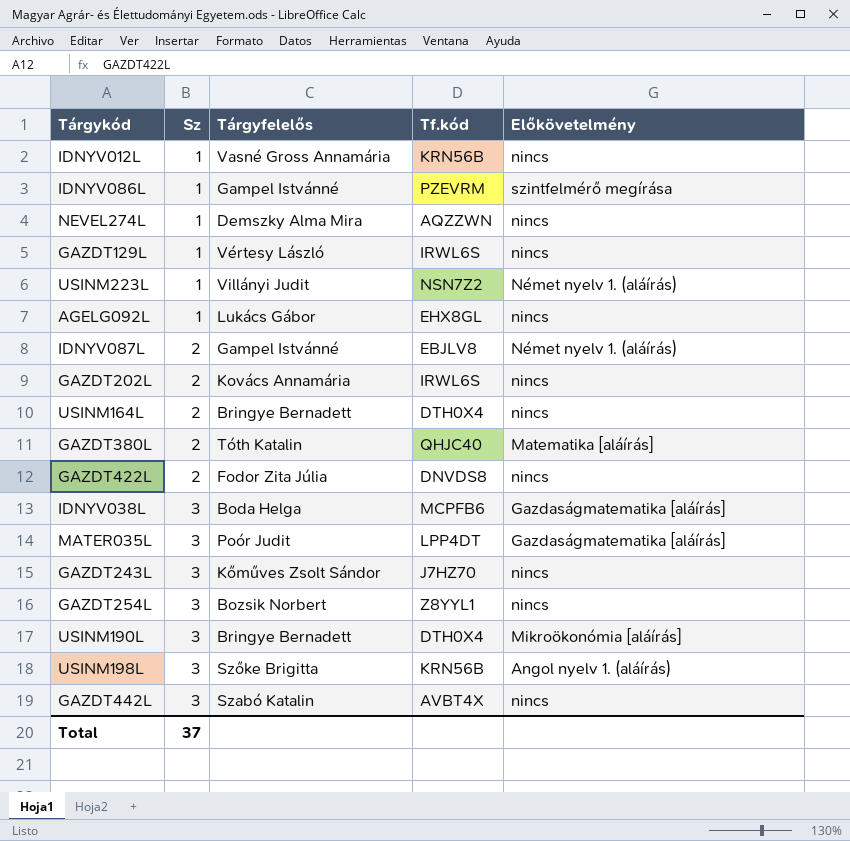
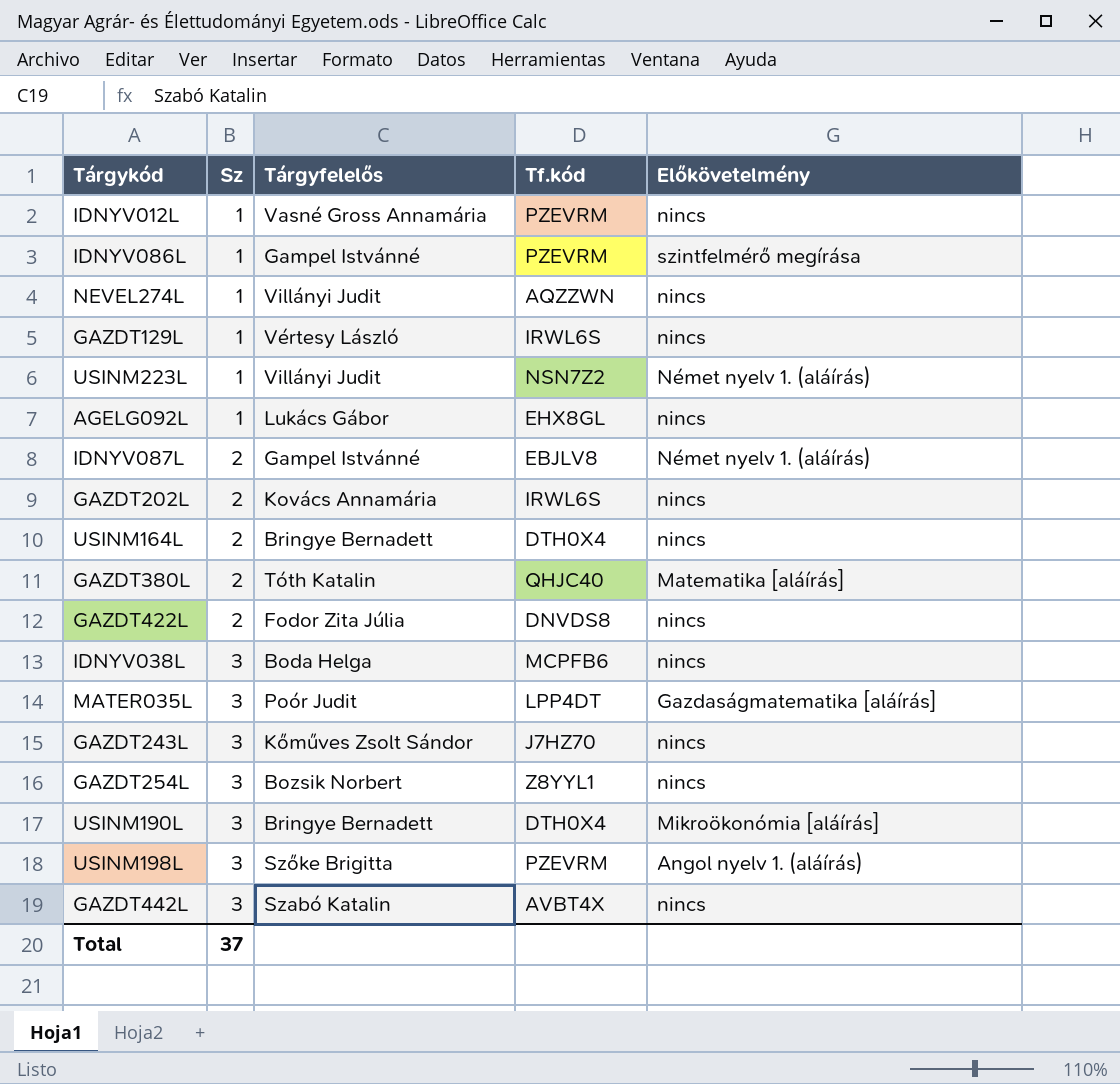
IDNYV012L | Tf.kód: KRN56B -> PZEVRM
NEVEL274L | Tárgyfelelős: Demszky Alma Mira -> Villányi Judit
IDNYV038L | Előkövetelmény: Gazdaságmatematika [aláírás] -> nincs
USINM198L | Tf.kód: KRN56B -> PZEVRM

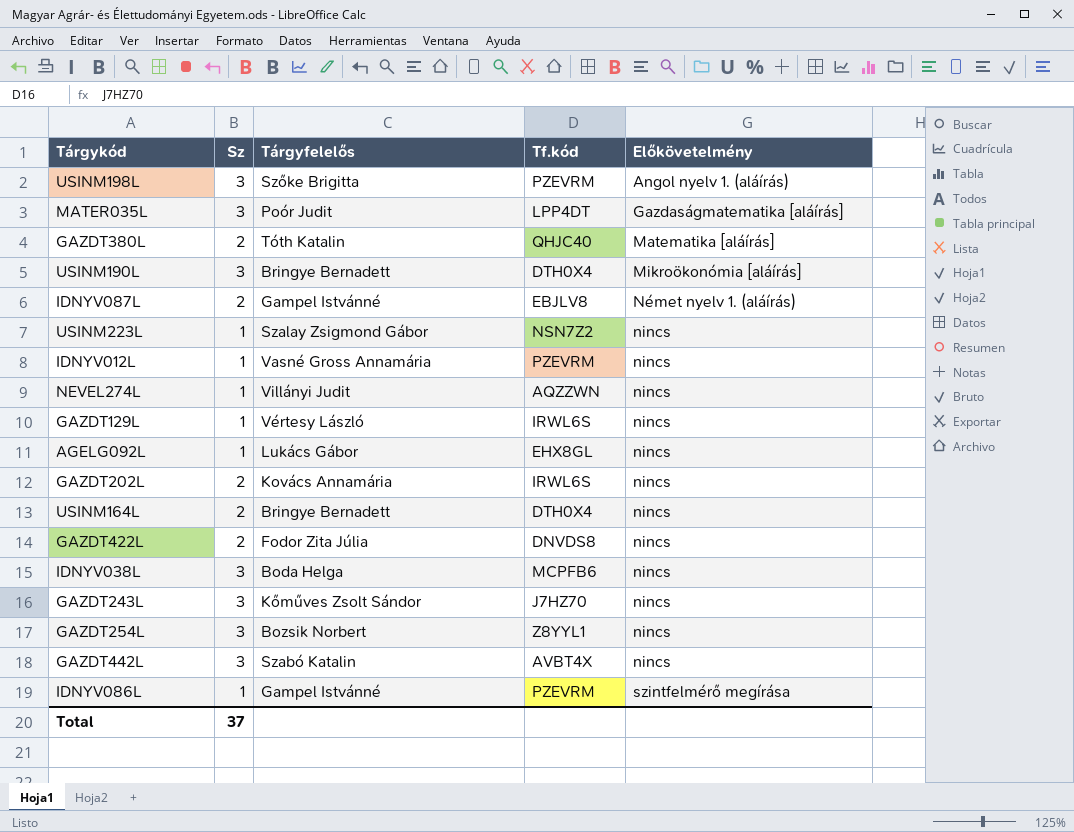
row order: Sz ascending -> Előkövetelmény ascending
USINM223L | Tárgyfelelős: Villányi Judit -> Szalay Zsigmond Gábor
USINM223L | Előkövetelmény: Német nyelv 1. (aláírás) -> nincs

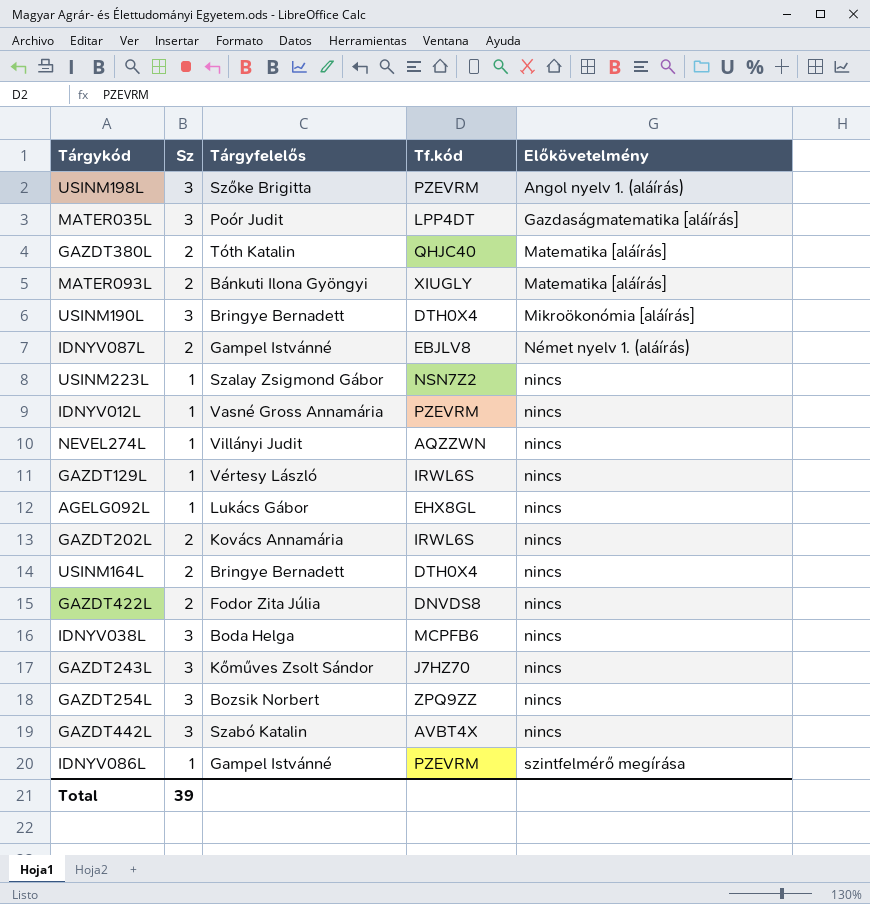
row MATER093L: none -> 2 | Bánkuti Ilona Gyöngyi | XIUGLY | Matematika [aláírás]
GAZDT254L | Tf.kód: Z8YYL1 -> ZPQ9ZZ
Total | Sz: 37 -> 39

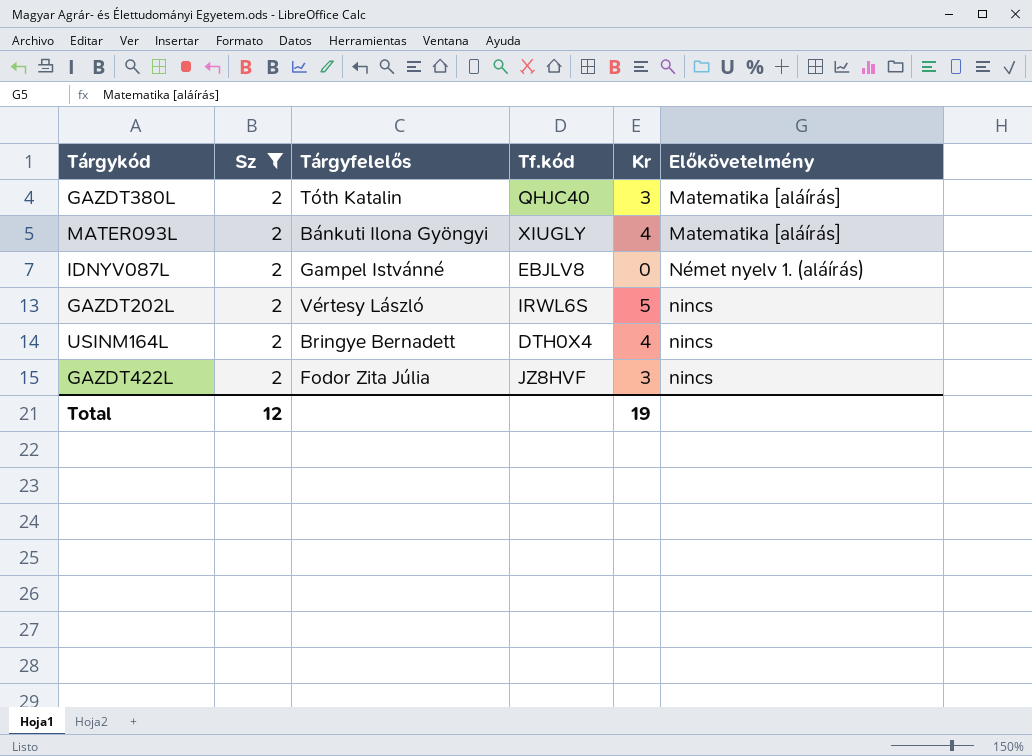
filter: none -> Sz = 2
column Kr | position: none -> 5
GAZDT202L | Tárgyfelelős: Kovács Annamária -> Vértesy László
GAZDT422L | Tf.kód: DNVDS8 -> JZ8HVF
Total | Sz: 39 -> 12

